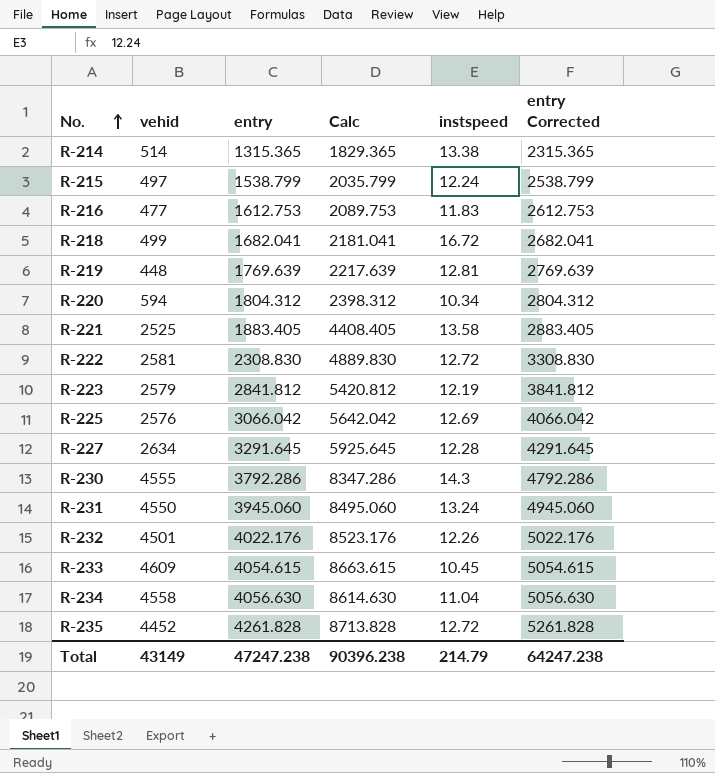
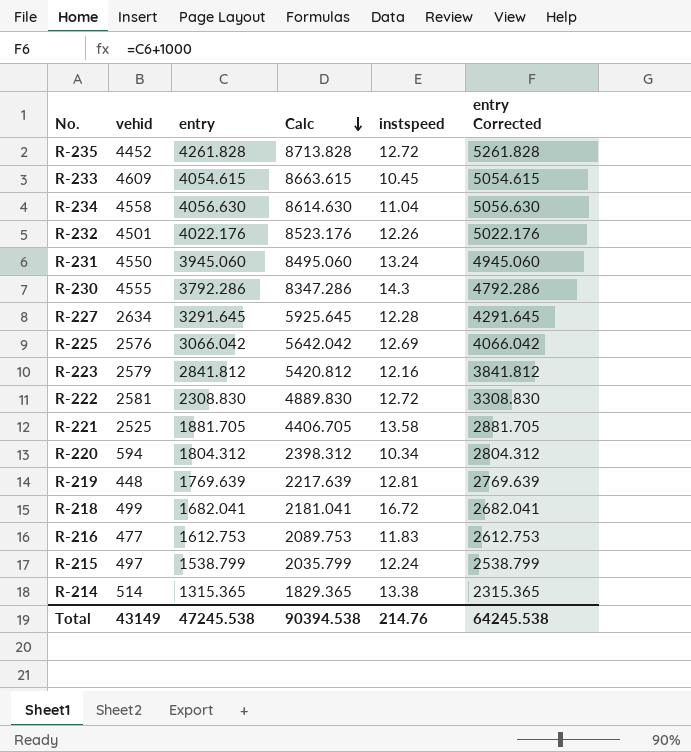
row order: No. ascending -> Calc descending
R-223 | instspeed: 12.19 -> 12.16
R-221 | entry: 1883.405 -> 1881.705
R-221 | Calc: 4408.405 -> 4406.705
R-221 | entry Corrected: 2883.405 -> 2881.705
Total | entry: 47247.238 -> 47245.538
Total | Calc: 90396.238 -> 90394.538
Total | instspeed: 214.79 -> 214.76
Total | entry Corrected: 64247.238 -> 64245.538

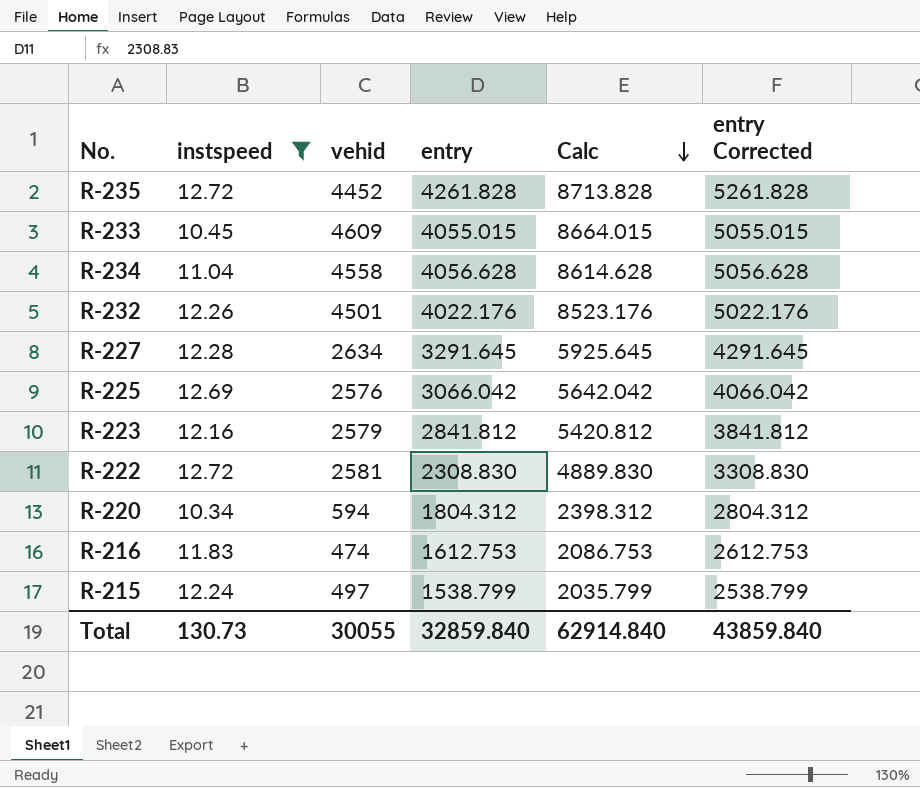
filter: none -> instspeed <= 12.72
column instspeed | position: 5 -> 2
R-233 | entry: 4054.615 -> 4055.015
R-233 | Calc: 8663.615 -> 8664.015
R-233 | entry Corrected: 5054.615 -> 5055.015
R-234 | entry: 4056.630 -> 4056.628
R-234 | Calc: 8614.630 -> 8614.628
R-234 | entry Corrected: 5056.630 -> 5056.628
R-216 | vehid: 477 -> 474
R-216 | Calc: 2089.753 -> 2086.753
Total | instspeed: 214.76 -> 130.73
Total | vehid: 43149 -> 30055
Total | entry: 47245.538 -> 32859.840
Total | Calc: 90394.538 -> 62914.840
Total | entry Corrected: 64245.538 -> 43859.840

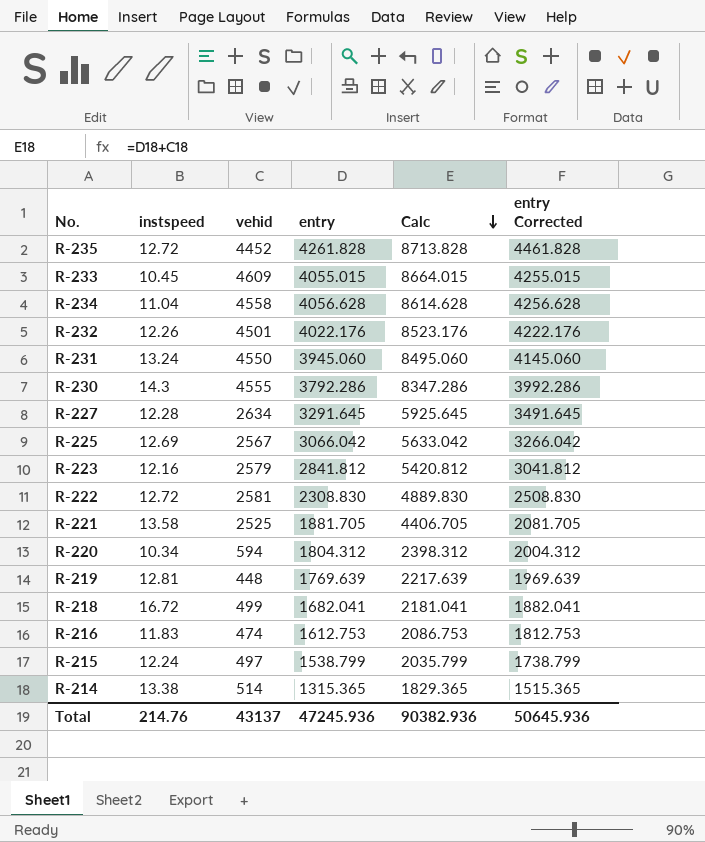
filter: instspeed <= 12.72 -> none
column entry Corrected | formula: [entry] + 1000 -> [entry] + 200
R-225 | vehid: 2576 -> 2567
R-225 | Calc: 5642.042 -> 5633.042
Total | instspeed: 130.73 -> 214.76
Total | vehid: 30055 -> 43137
Total | entry: 32859.840 -> 47245.936
Total | Calc: 62914.840 -> 90382.936
Total | entry Corrected: 43859.840 -> 50645.936

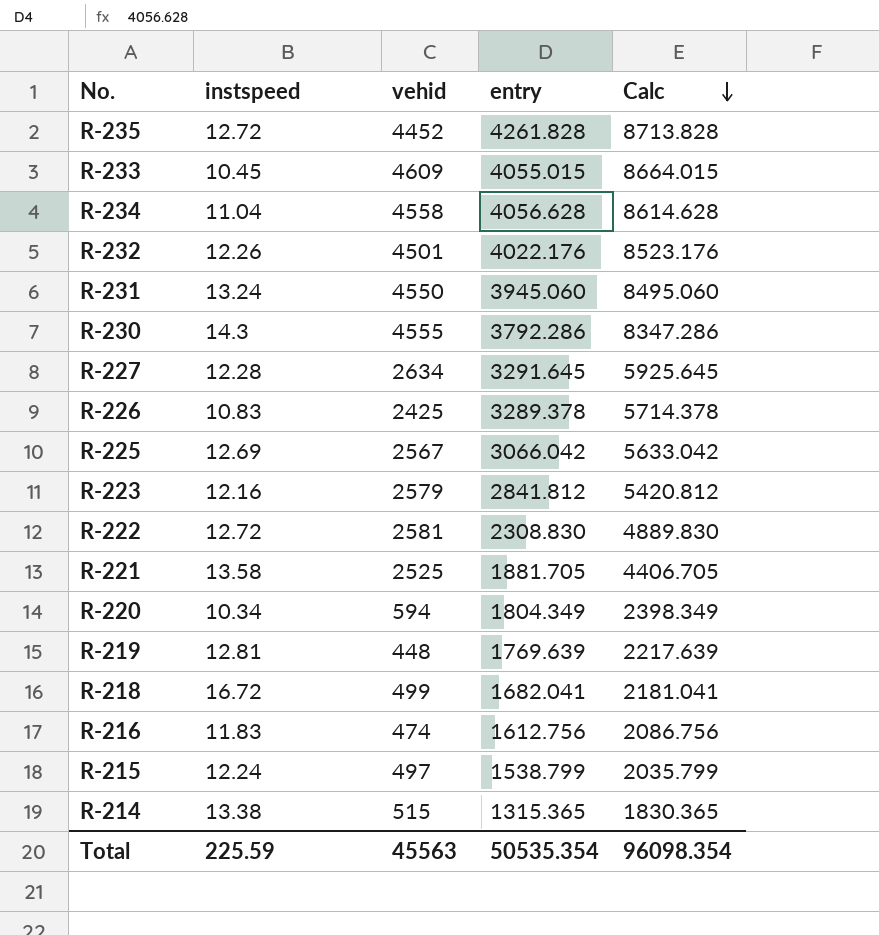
column entry Corrected | formula: [entry] + 200 -> none
row R-226: none -> 10.83 | 2425 | 3289.378 | 5714.378
R-220 | entry: 1804.312 -> 1804.349
R-220 | Calc: 2398.312 -> 2398.349
R-216 | entry: 1612.753 -> 1612.756
R-216 | Calc: 2086.753 -> 2086.756
R-214 | vehid: 514 -> 515
R-214 | Calc: 1829.365 -> 1830.365
Total | instspeed: 214.76 -> 225.59
Total | vehid: 43137 -> 45563
Total | entry: 47245.936 -> 50535.354
Total | Calc: 90382.936 -> 96098.354

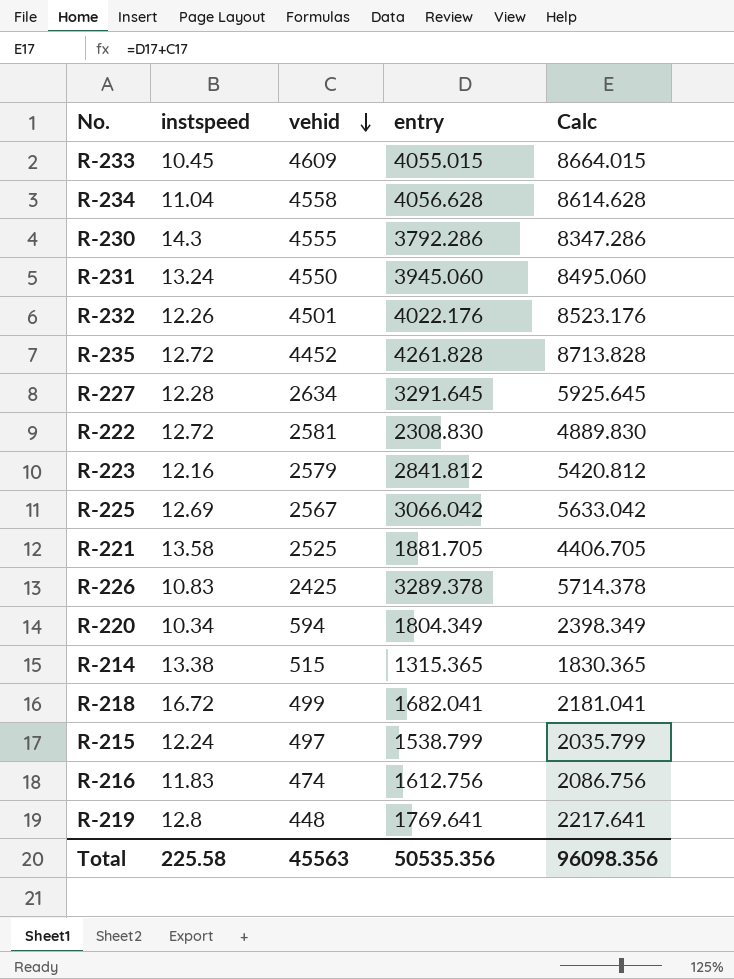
row order: Calc descending -> vehid descending
R-219 | instspeed: 12.81 -> 12.8
R-219 | entry: 1769.639 -> 1769.641
R-219 | Calc: 2217.639 -> 2217.641
Total | instspeed: 225.59 -> 225.58
Total | entry: 50535.354 -> 50535.356
Total | Calc: 96098.354 -> 96098.356

